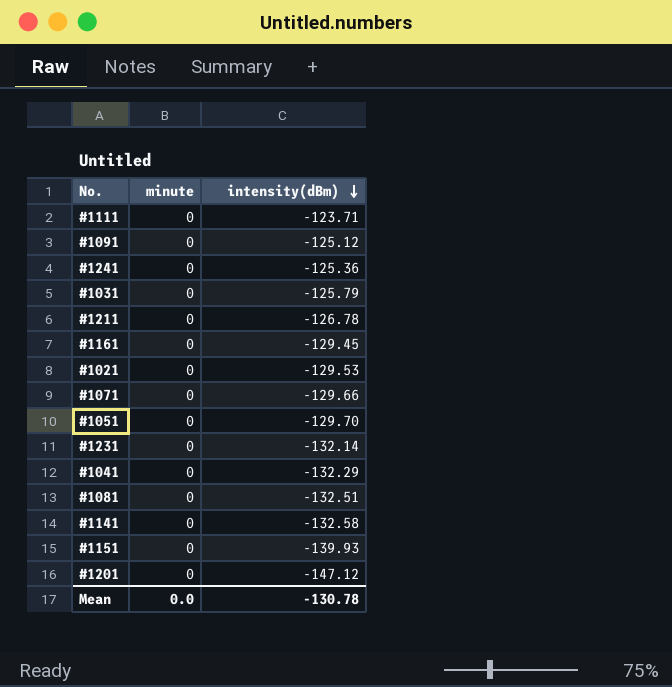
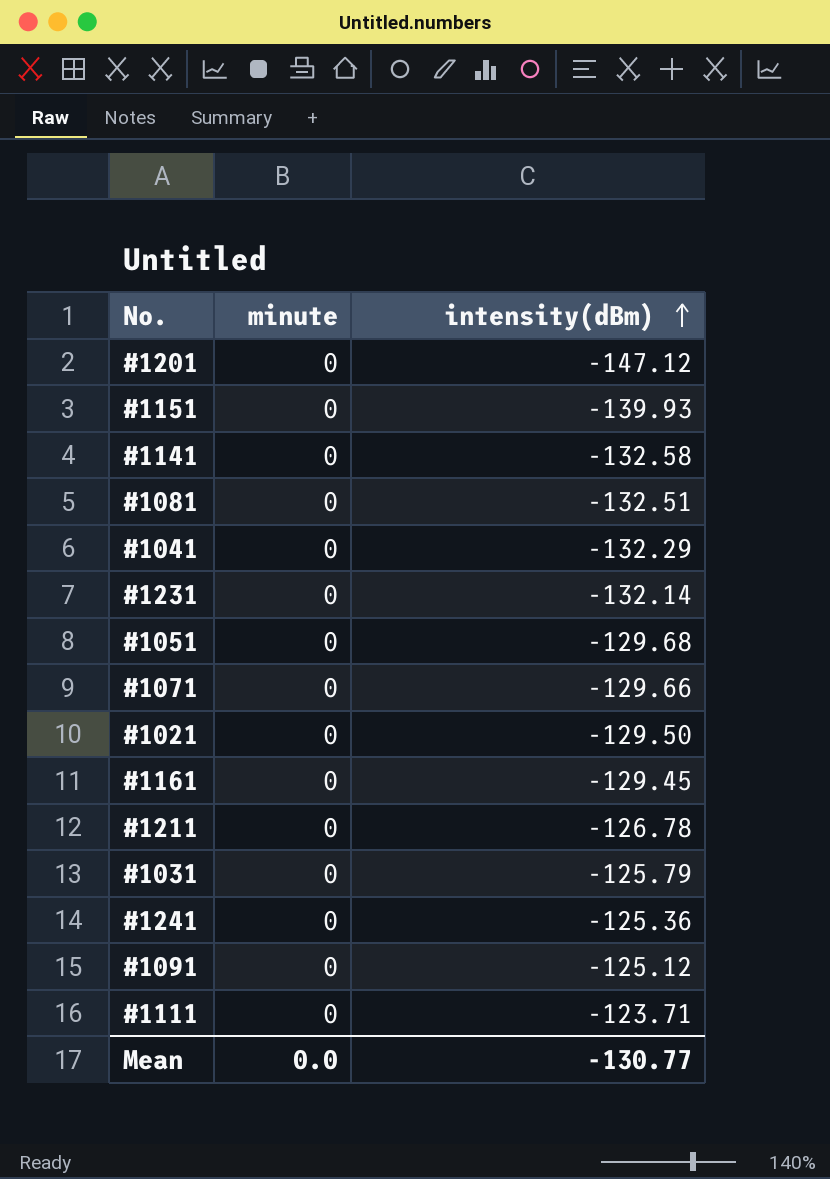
row order: intensity(dBm) descending -> intensity(dBm) ascending
#1051 | intensity(dBm): -129.70 -> -129.68
#1021 | intensity(dBm): -129.53 -> -129.50
Mean | intensity(dBm): -130.78 -> -130.77

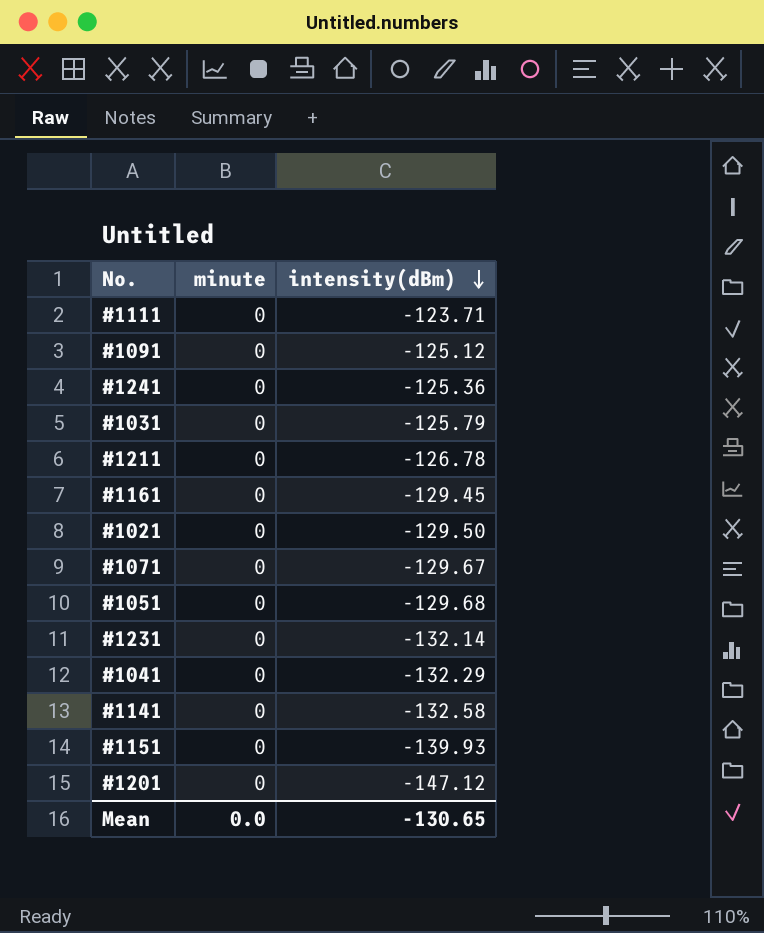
row order: intensity(dBm) ascending -> intensity(dBm) descending
row #1081: 0 | -132.51 -> none
#1071 | intensity(dBm): -129.66 -> -129.67
Mean | intensity(dBm): -130.77 -> -130.65

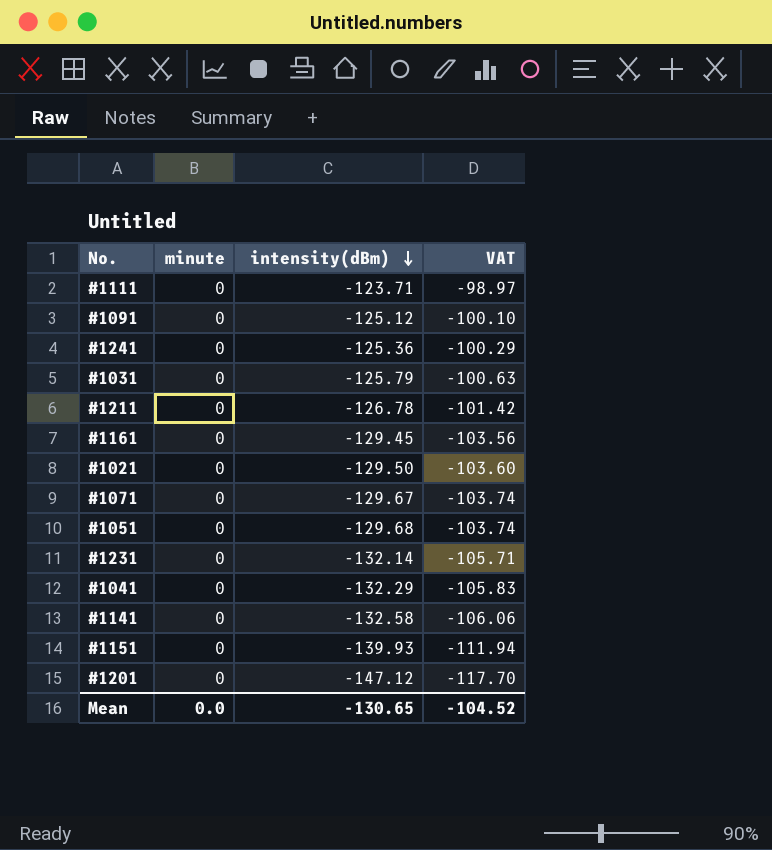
column VAT | formula: none -> [intensity(dBm)] * 0.8

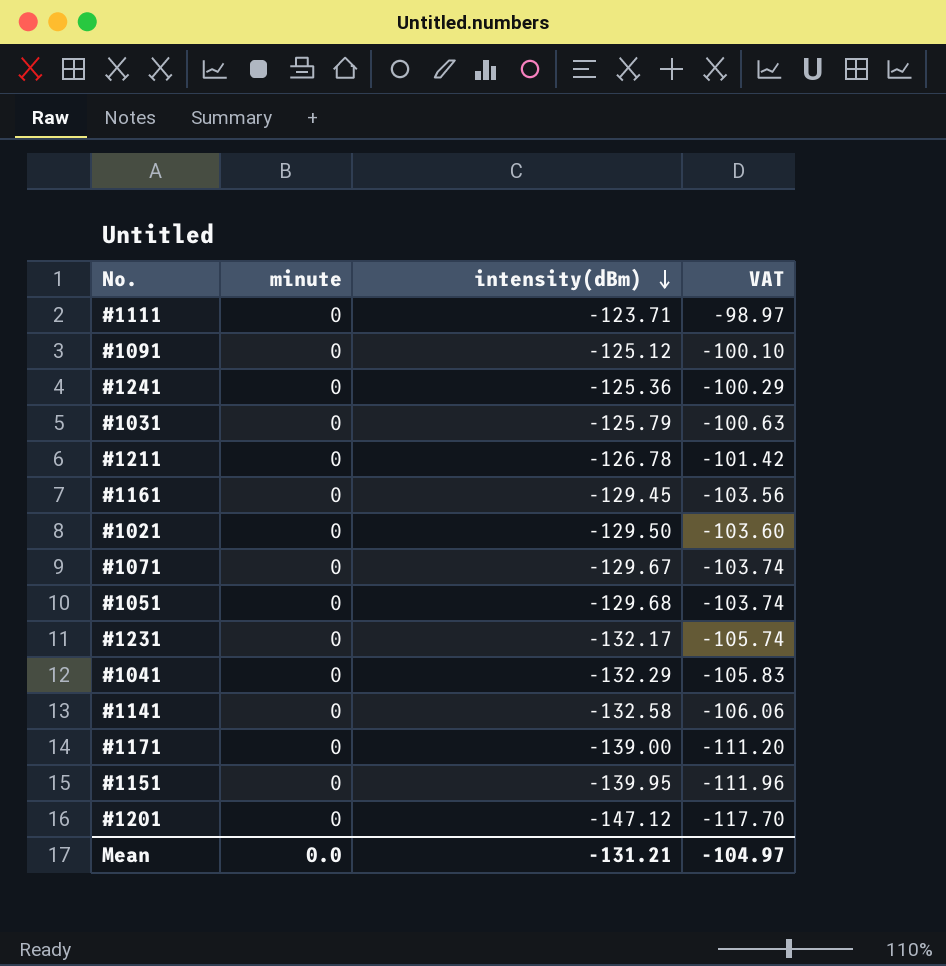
#1231 | intensity(dBm): -132.14 -> -132.17
#1231 | VAT: -105.71 -> -105.74
row #1171: none -> 0 | -139.00 | -111.20
#1151 | intensity(dBm): -139.93 -> -139.95
#1151 | VAT: -111.94 -> -111.96
Mean | intensity(dBm): -130.65 -> -131.21
Mean | VAT: -104.52 -> -104.97

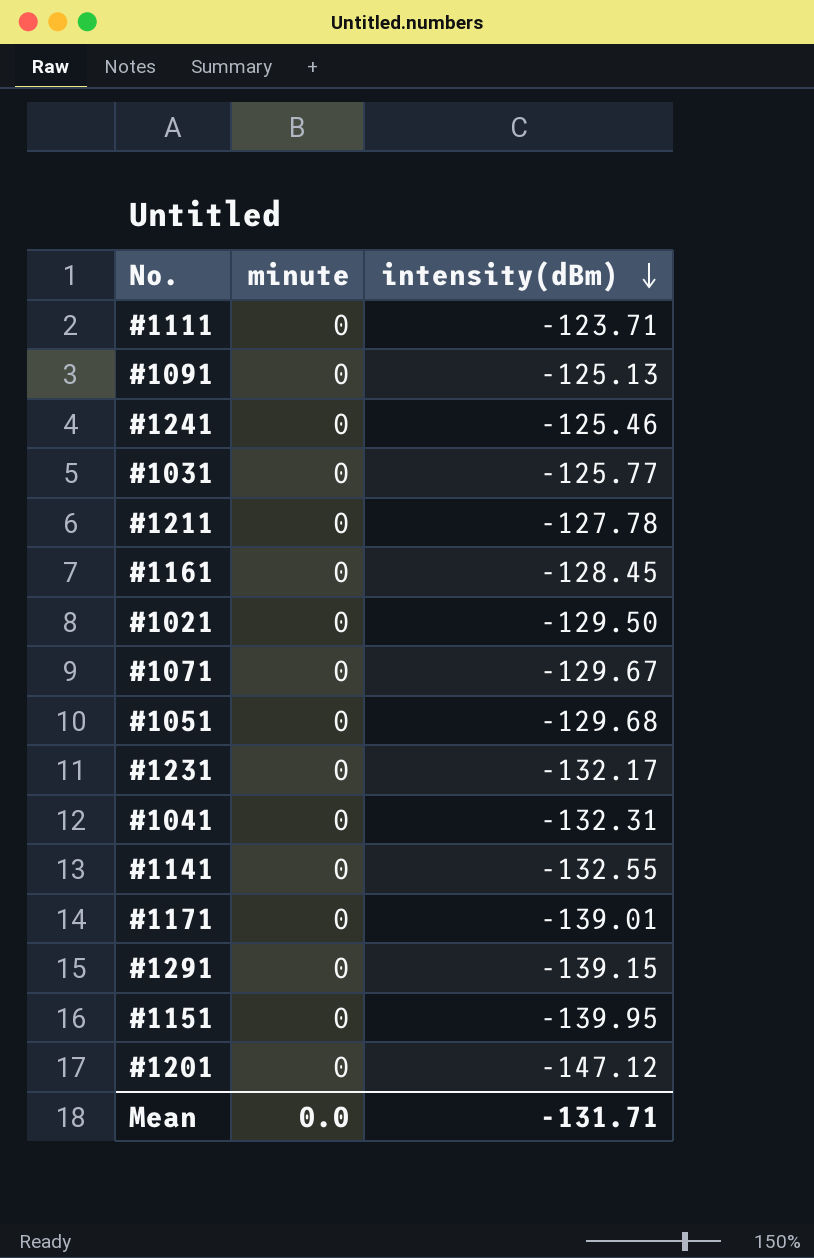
column VAT | formula: [intensity(dBm)] * 0.8 -> none
#1091 | intensity(dBm): -125.12 -> -125.13
#1241 | intensity(dBm): -125.36 -> -125.46
#1031 | intensity(dBm): -125.79 -> -125.77
#1211 | intensity(dBm): -126.78 -> -127.78
#1161 | intensity(dBm): -129.45 -> -128.45
#1041 | intensity(dBm): -132.29 -> -132.31
#1141 | intensity(dBm): -132.58 -> -132.55
#1171 | intensity(dBm): -139.00 -> -139.01
row #1291: none -> 0 | -139.15
Mean | intensity(dBm): -131.21 -> -131.71

